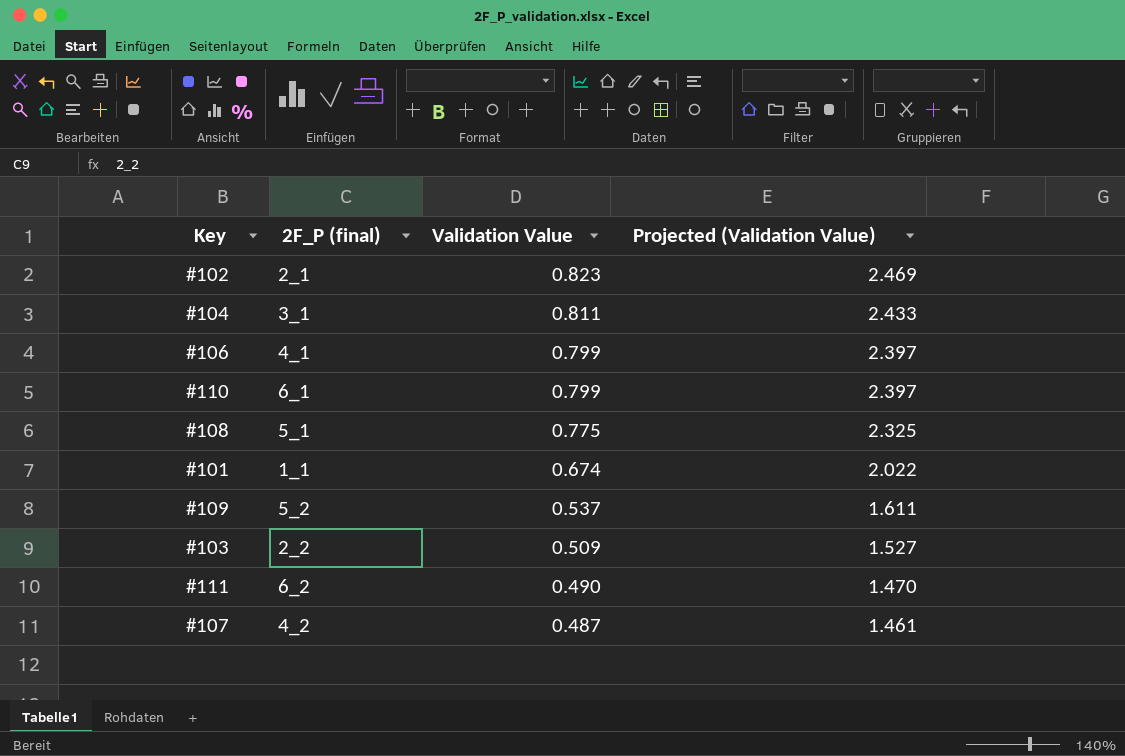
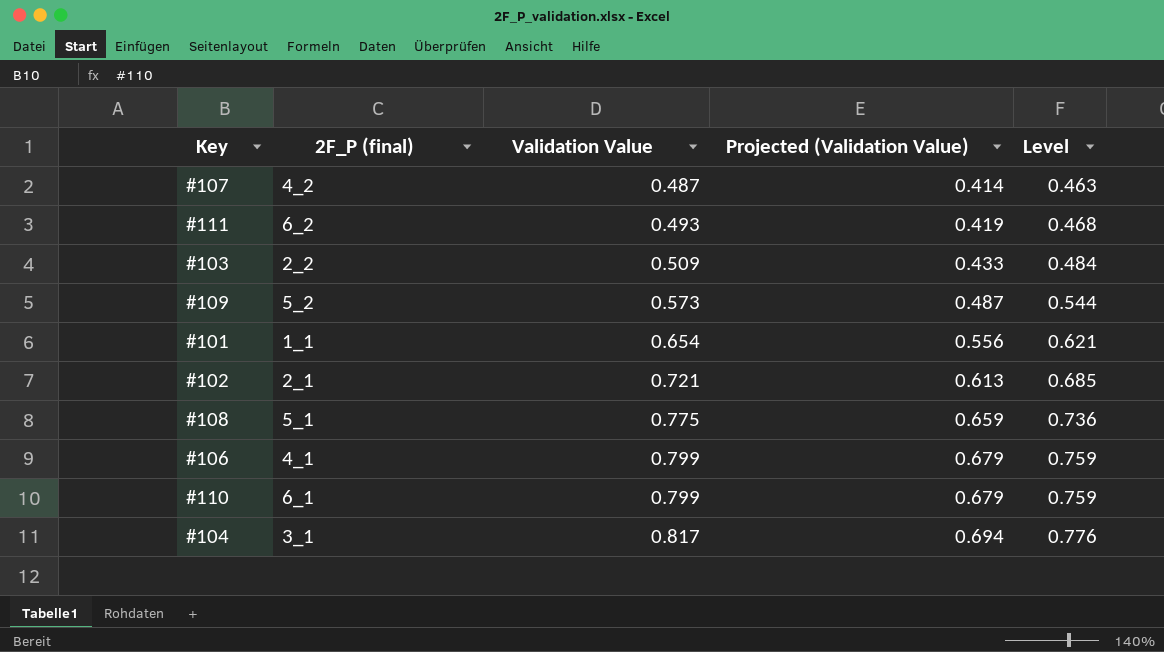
row order: Validation Value descending -> Validation Value ascending
column Projected (Validation Value) | formula: [Validation Value] * 3 -> [Validation Value] * 0.85
column Level | formula: none -> [Validation Value] * 0.95
#111 | Validation Value: 0.490 -> 0.493
#109 | Validation Value: 0.537 -> 0.573
#101 | Validation Value: 0.674 -> 0.654
#102 | Validation Value: 0.823 -> 0.721
#104 | Validation Value: 0.811 -> 0.817

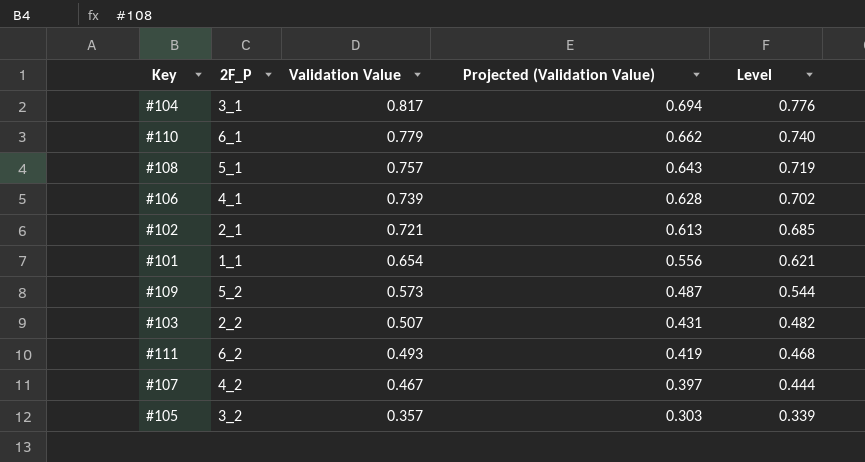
row order: Validation Value ascending -> Validation Value descending
column name: 2F_P (final) -> 2F_P
#110 | Validation Value: 0.799 -> 0.779
#110 | Projected (Validation Value): 0.679 -> 0.662
#110 | Level: 0.759 -> 0.740
#108 | Validation Value: 0.775 -> 0.757
#108 | Projected (Validation Value): 0.659 -> 0.643
#108 | Level: 0.736 -> 0.719
#106 | Validation Value: 0.799 -> 0.739
#106 | Projected (Validation Value): 0.679 -> 0.628
#106 | Level: 0.759 -> 0.702
#103 | Validation Value: 0.509 -> 0.507
#103 | Projected (Validation Value): 0.433 -> 0.431
#103 | Level: 0.484 -> 0.482
#107 | Validation Value: 0.487 -> 0.467
#107 | Projected (Validation Value): 0.414 -> 0.397
#107 | Level: 0.463 -> 0.444
row #105: none -> 3_2 | 0.357 | 0.303 | 0.339

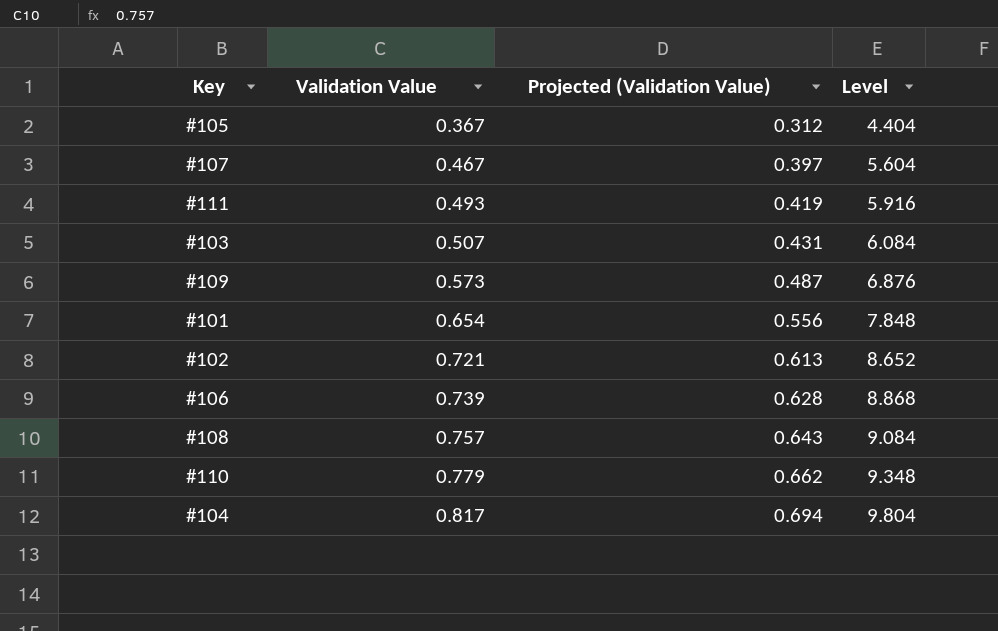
row order: Validation Value descending -> Validation Value ascending
column 2F_P | position: 2 -> none
column Level | formula: [Validation Value] * 0.95 -> [Validation Value] * 12
#105 | Validation Value: 0.357 -> 0.367
#105 | Projected (Validation Value): 0.303 -> 0.312

